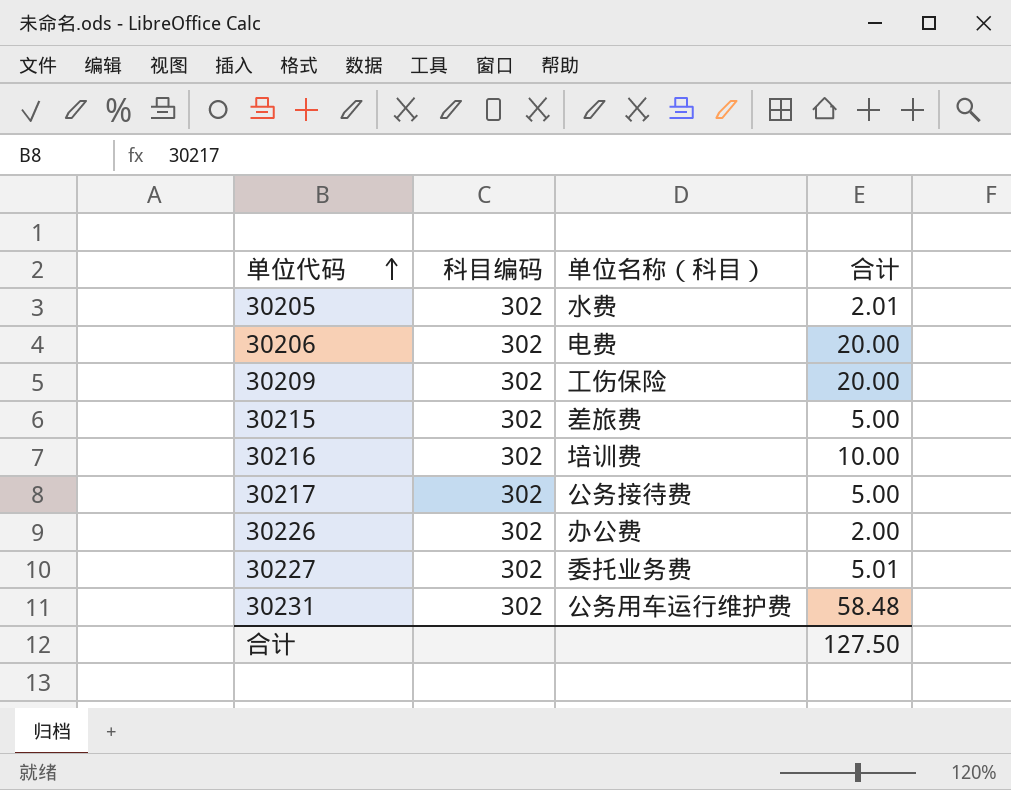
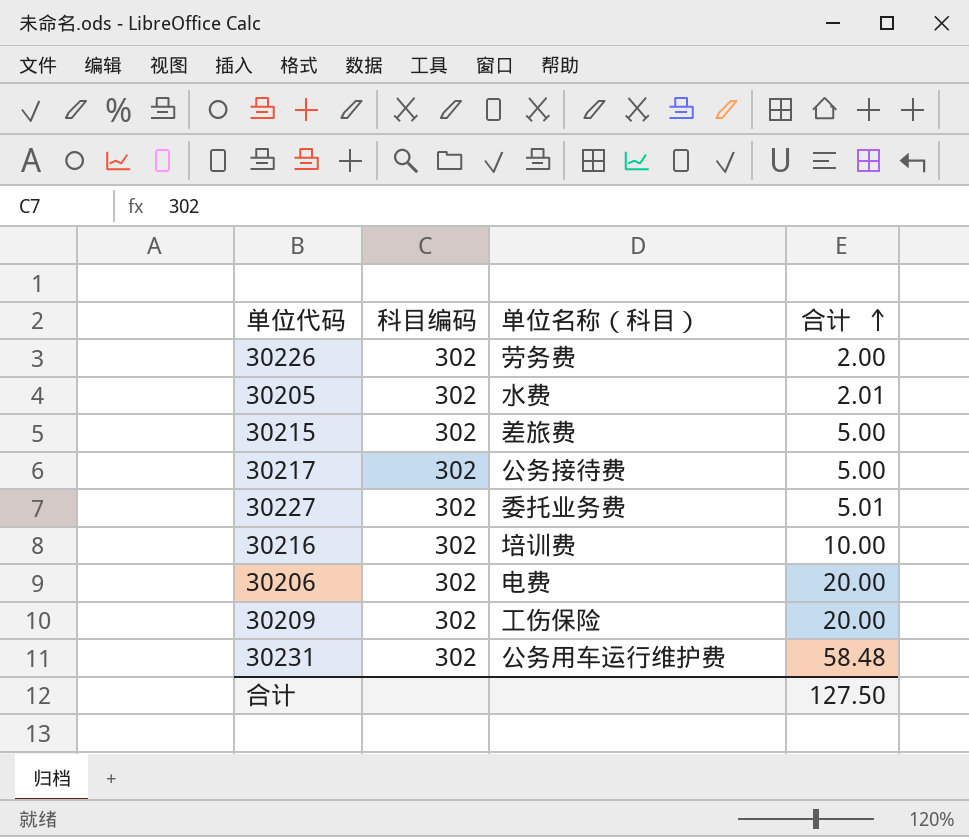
row order: 单位代码 ascending -> 合计 ascending
30226 | 单位名称（科目）: 办公费 -> 劳务费

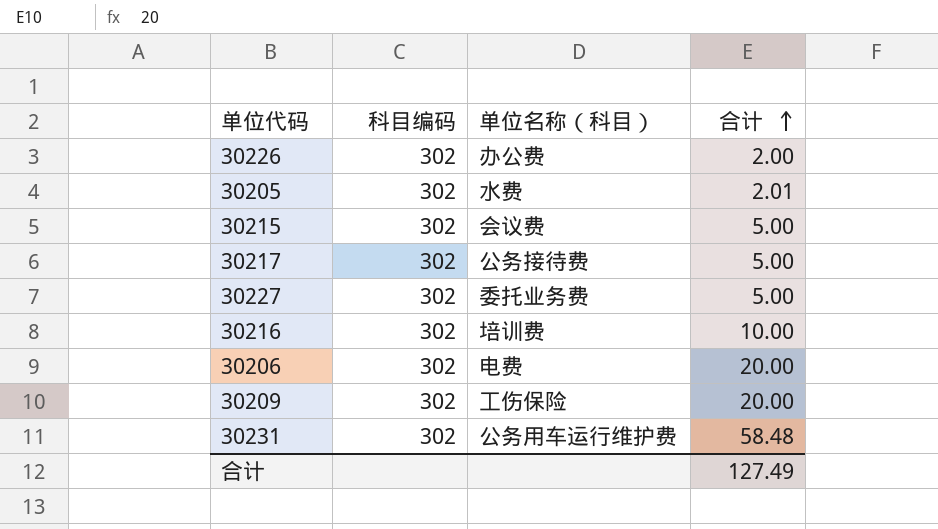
30226 | 单位名称（科目）: 劳务费 -> 办公费
30215 | 单位名称（科目）: 差旅费 -> 会议费
30227 | 合计: 5.01 -> 5.00
合计 | 合计: 127.50 -> 127.49

